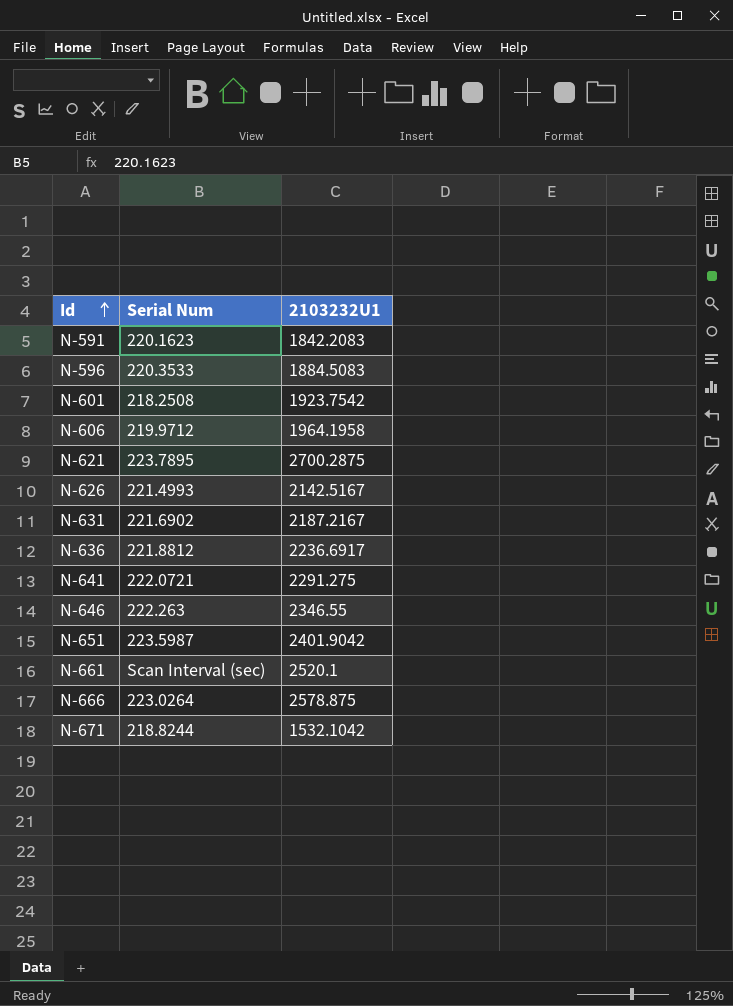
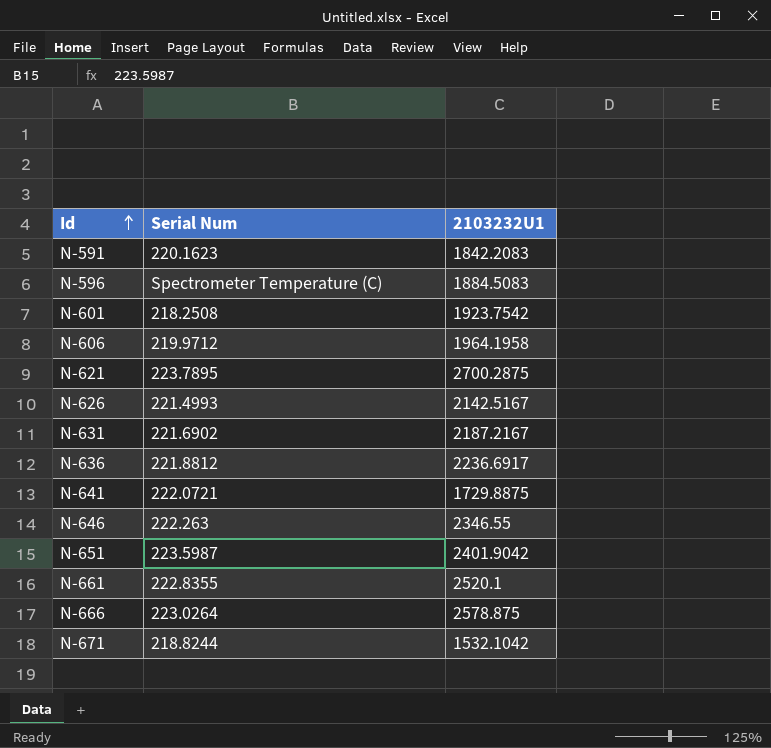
N-596 | Serial Num: 220.3533 -> Spectrometer Temperature (C)
N-641 | 2103232U1: 2291.275 -> 1729.8875
N-661 | Serial Num: Scan Interval (sec) -> 222.8355

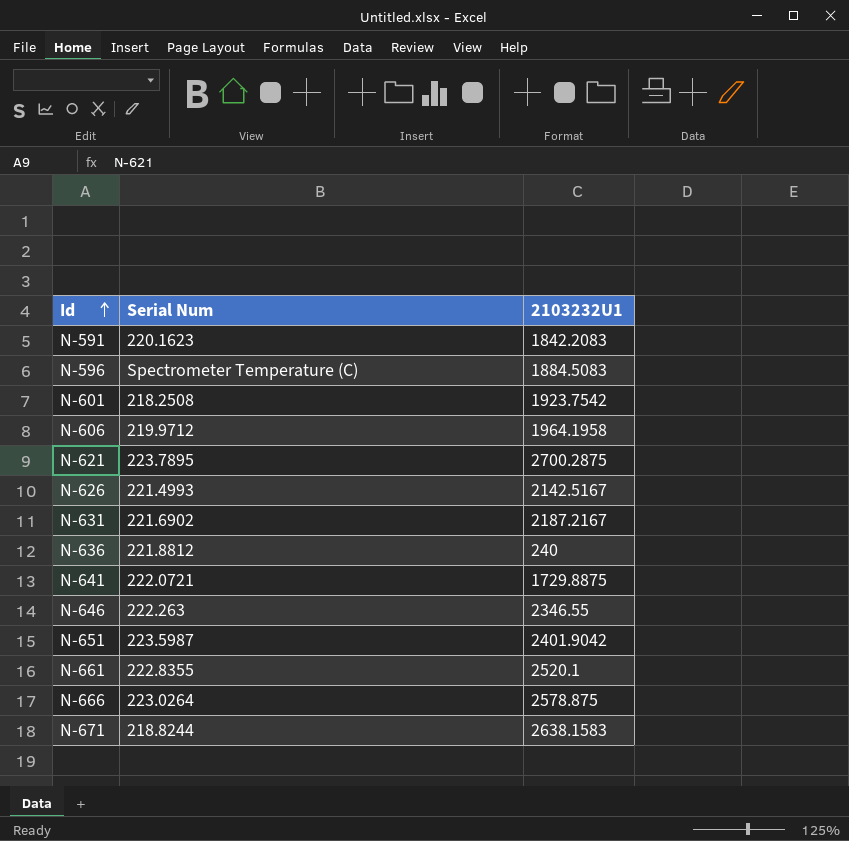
N-636 | 2103232U1: 2236.6917 -> 240
N-671 | 2103232U1: 1532.1042 -> 2638.1583

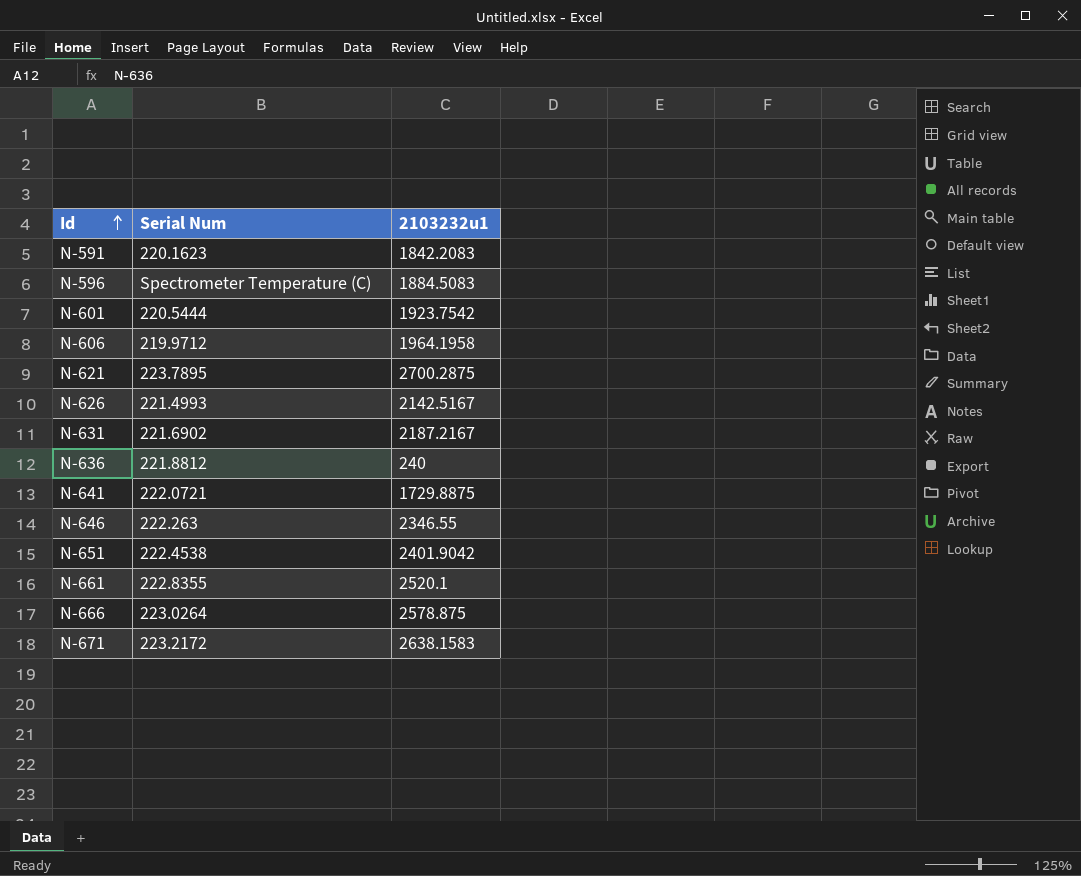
column name: 2103232U1 -> 2103232u1
N-601 | Serial Num: 218.2508 -> 220.5444
N-651 | Serial Num: 223.5987 -> 222.4538
N-671 | Serial Num: 218.8244 -> 223.2172

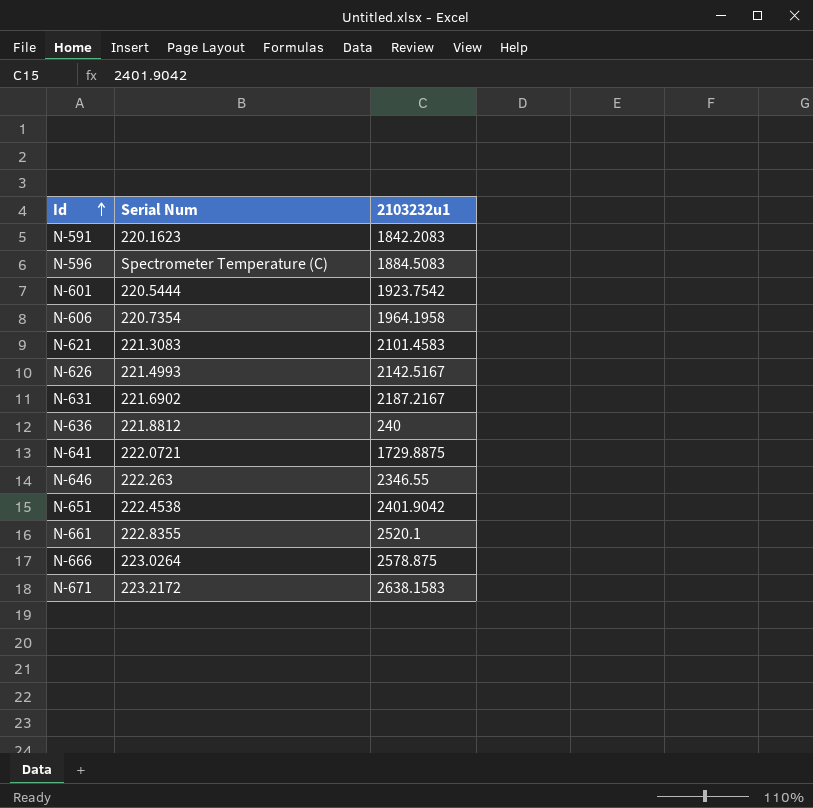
N-606 | Serial Num: 219.9712 -> 220.7354
N-621 | Serial Num: 223.7895 -> 221.3083
N-621 | 2103232u1: 2700.2875 -> 2101.4583

